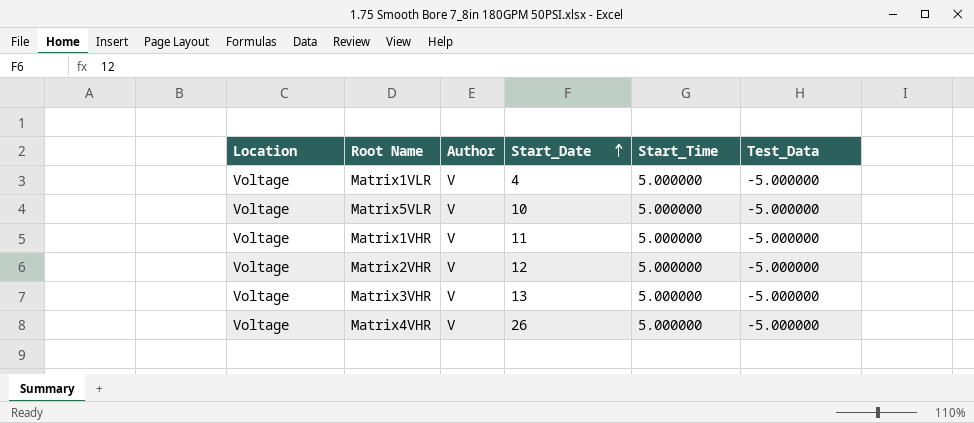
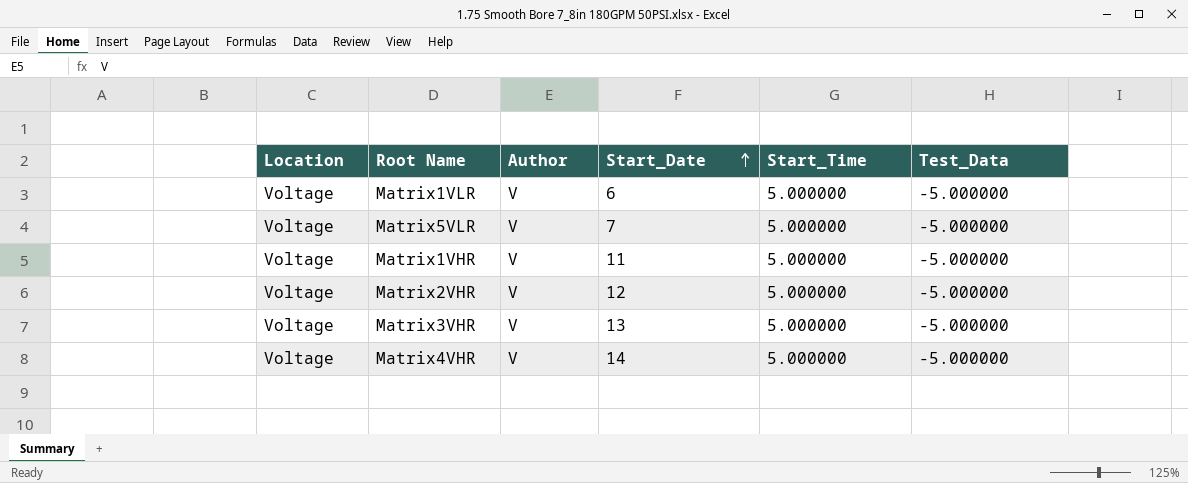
Matrix1VLR | Start_Date: 4 -> 6
Matrix5VLR | Start_Date: 10 -> 7
Matrix4VHR | Start_Date: 26 -> 14

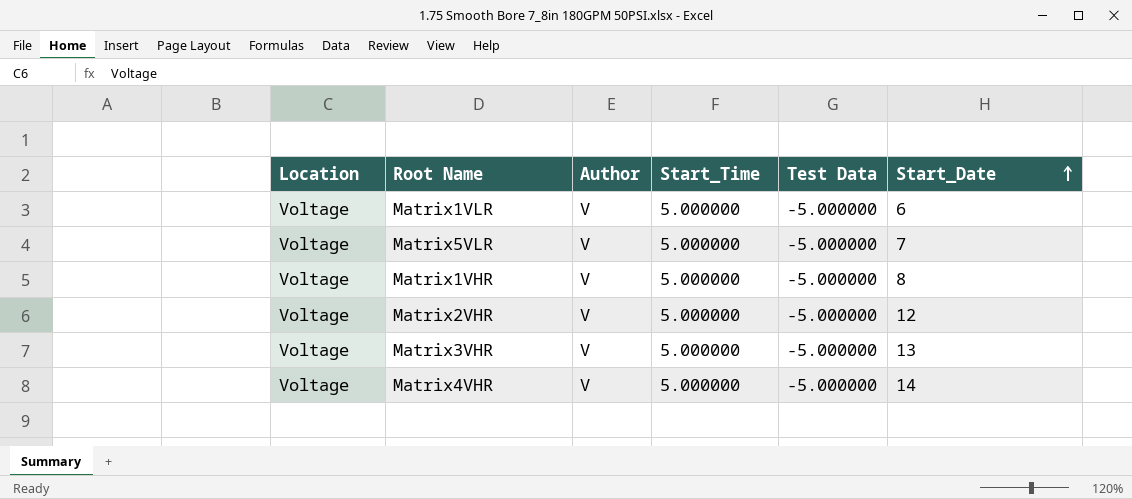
column name: Test_Data -> Test Data
column Start_Date | position: 4 -> 6
Matrix1VHR | Start_Date: 11 -> 8

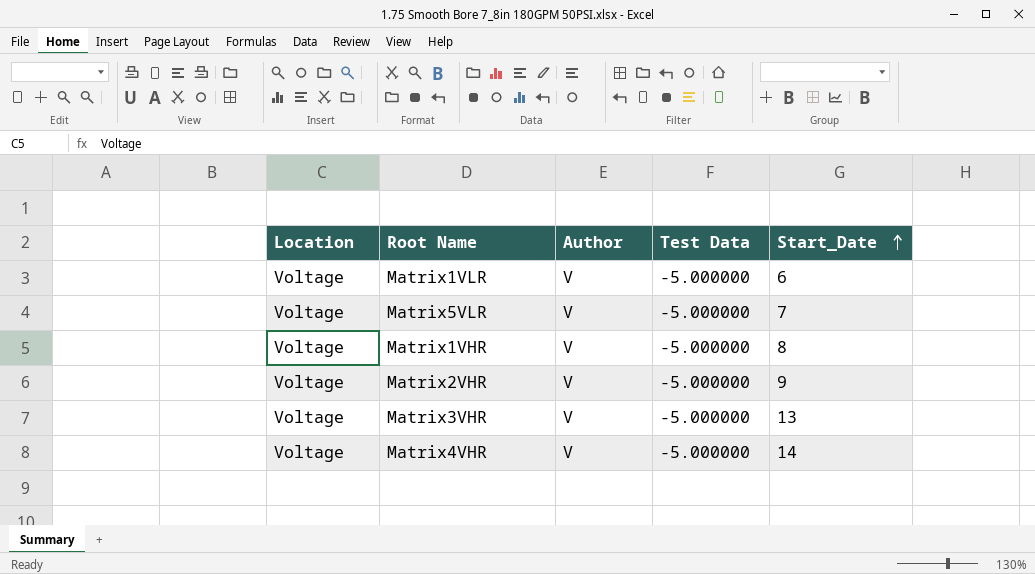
column Start_Time | position: 4 -> none
Matrix2VHR | Start_Date: 12 -> 9

